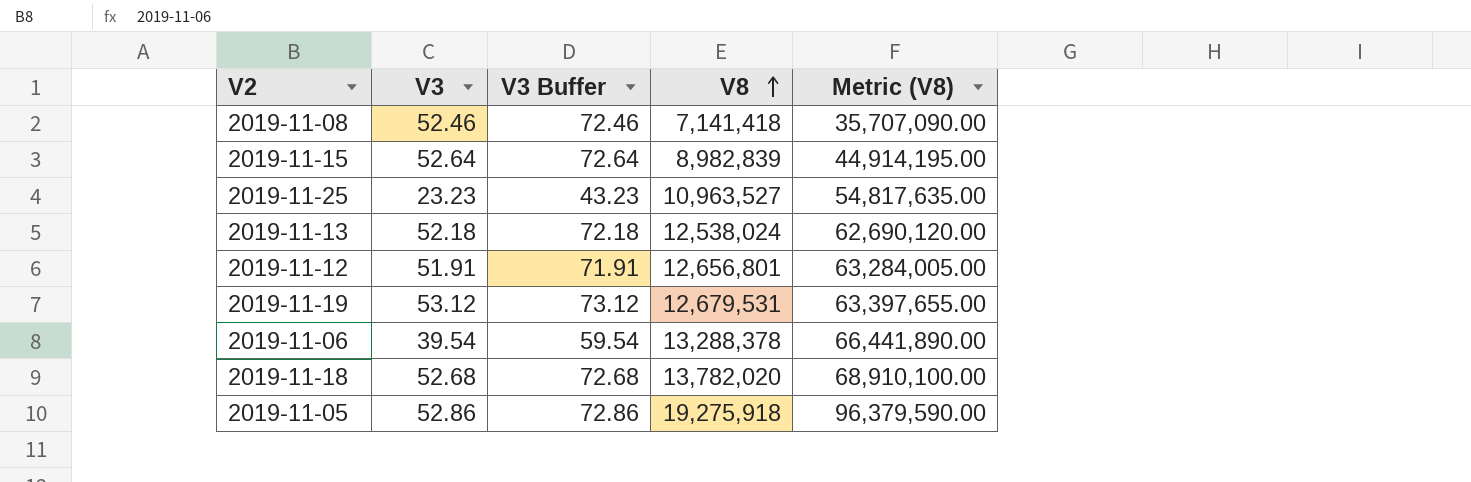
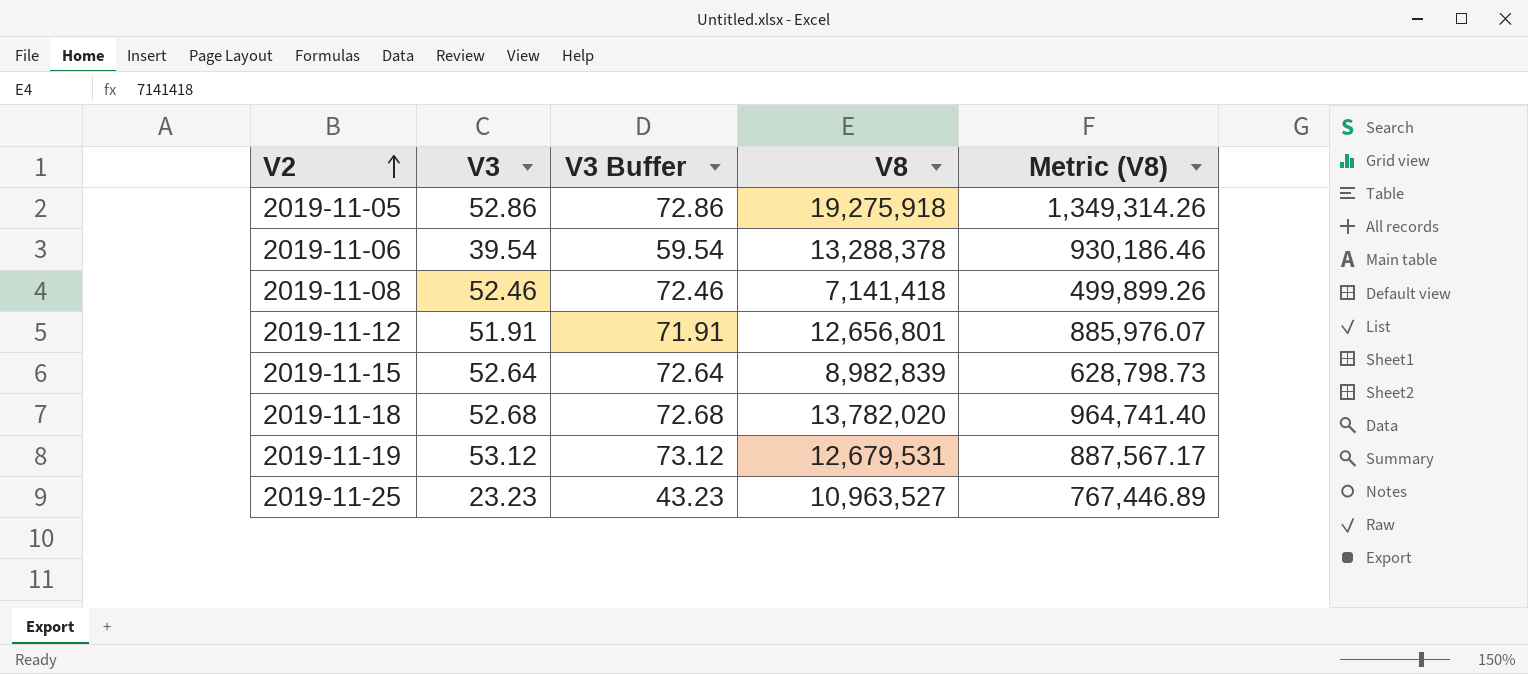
row order: V8 ascending -> V2 ascending
column Metric (V8) | formula: [V8] * 5 -> [V8] * 0.07
row 2019-11-13: 52.18 | 72.18 | 12,538,024 | 62,690,120.00 -> none

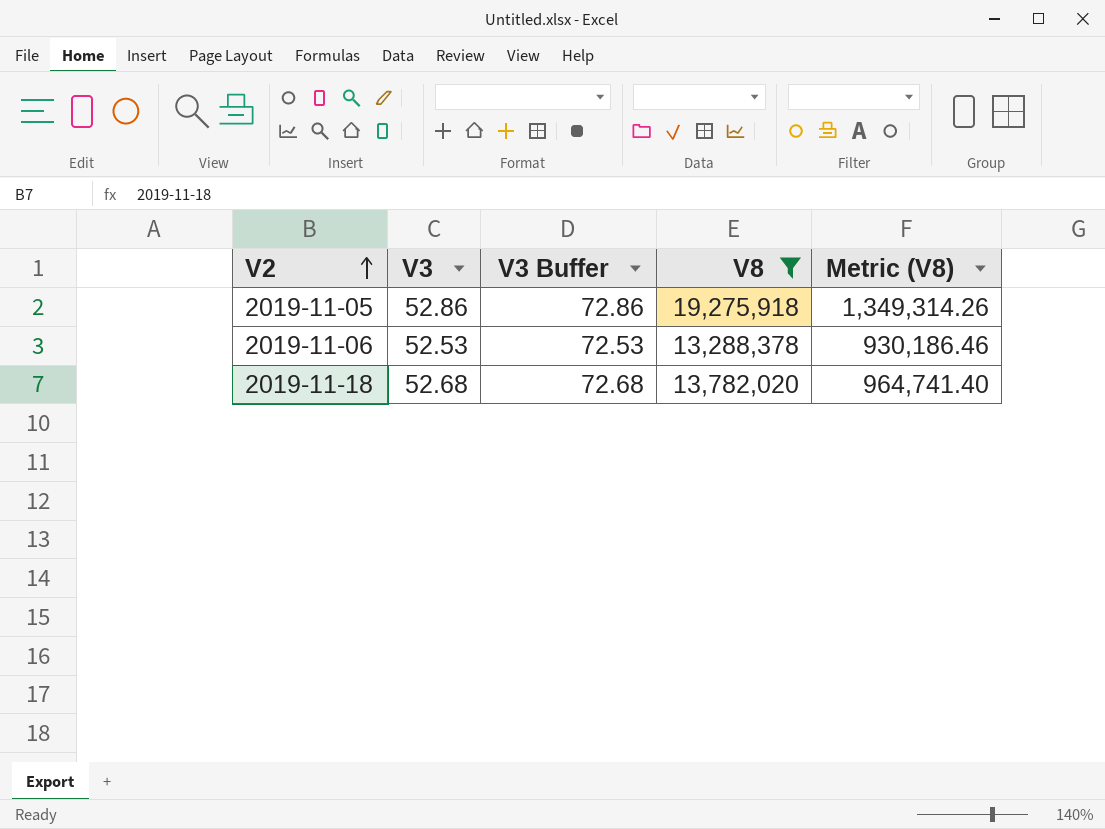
filter: none -> V8 >= 13,288,378
2019-11-06 | V3: 39.54 -> 52.53
2019-11-06 | V3 Buffer: 59.54 -> 72.53

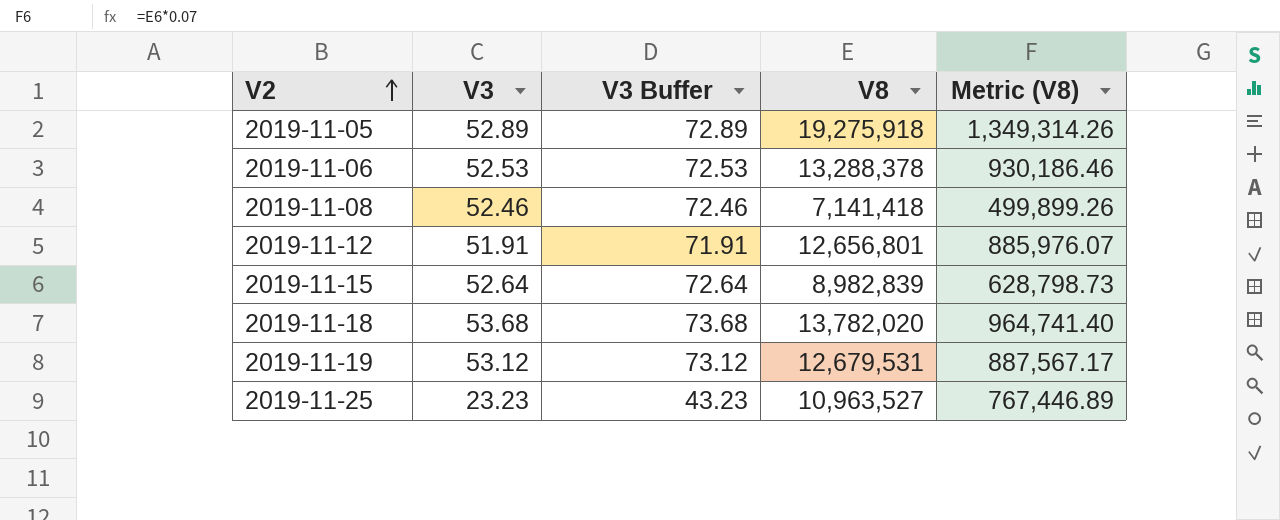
filter: V8 >= 13,288,378 -> none
2019-11-05 | V3: 52.86 -> 52.89
2019-11-05 | V3 Buffer: 72.86 -> 72.89
2019-11-18 | V3: 52.68 -> 53.68
2019-11-18 | V3 Buffer: 72.68 -> 73.68

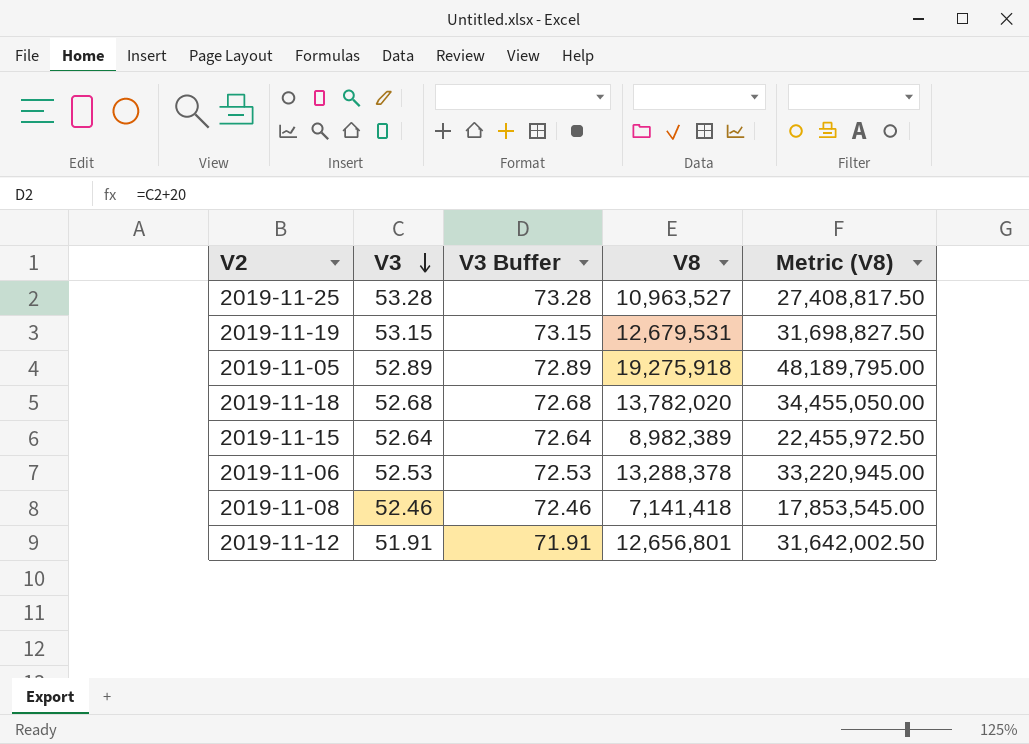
row order: V2 ascending -> V3 descending
column Metric (V8) | formula: [V8] * 0.07 -> [V8] * 2.5
2019-11-25 | V3: 23.23 -> 53.28
2019-11-25 | V3 Buffer: 43.23 -> 73.28
2019-11-19 | V3: 53.12 -> 53.15
2019-11-19 | V3 Buffer: 73.12 -> 73.15
2019-11-18 | V3: 53.68 -> 52.68
2019-11-18 | V3 Buffer: 73.68 -> 72.68
2019-11-15 | V8: 8,982,839 -> 8,982,389

